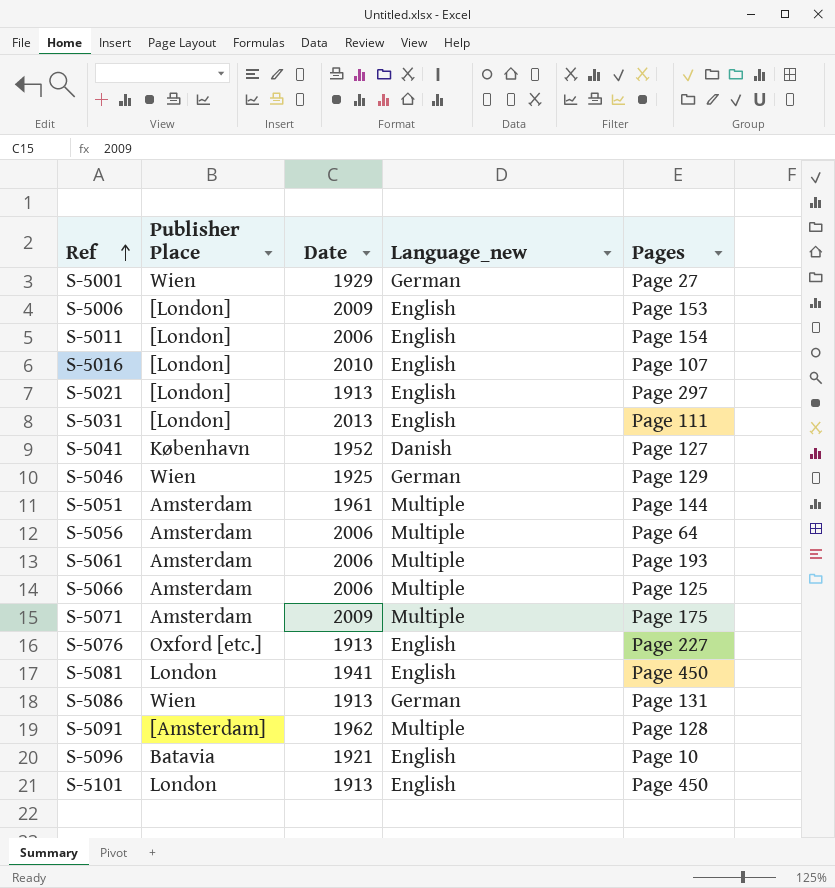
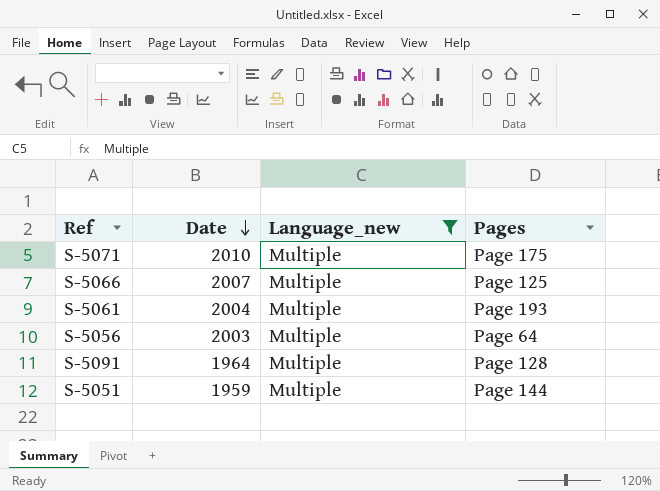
filter: none -> Language_new = Multiple
row order: Ref ascending -> Date descending
column Publisher Place | position: 2 -> none
S-5071 | Date: 2009 -> 2010
S-5066 | Date: 2006 -> 2007
S-5061 | Date: 2006 -> 2004
S-5056 | Date: 2006 -> 2003
S-5091 | Date: 1962 -> 1964
S-5051 | Date: 1961 -> 1959

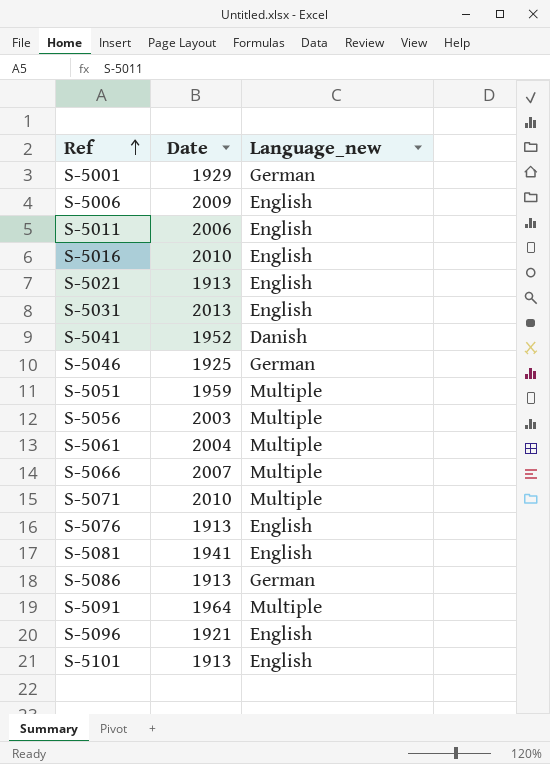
filter: Language_new = Multiple -> none
row order: Date descending -> Ref ascending
column Pages | position: 4 -> none

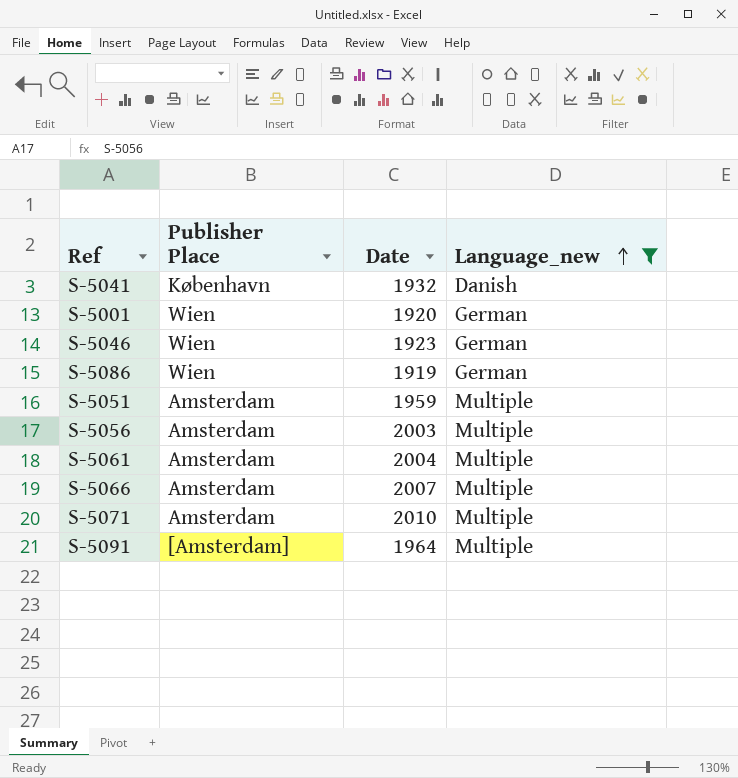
filter: none -> Language_new != English
row order: Ref ascending -> Language_new ascending
column Publisher Place | position: none -> 2
S-5041 | Date: 1952 -> 1932
S-5001 | Date: 1929 -> 1920
S-5046 | Date: 1925 -> 1923
S-5086 | Date: 1913 -> 1919

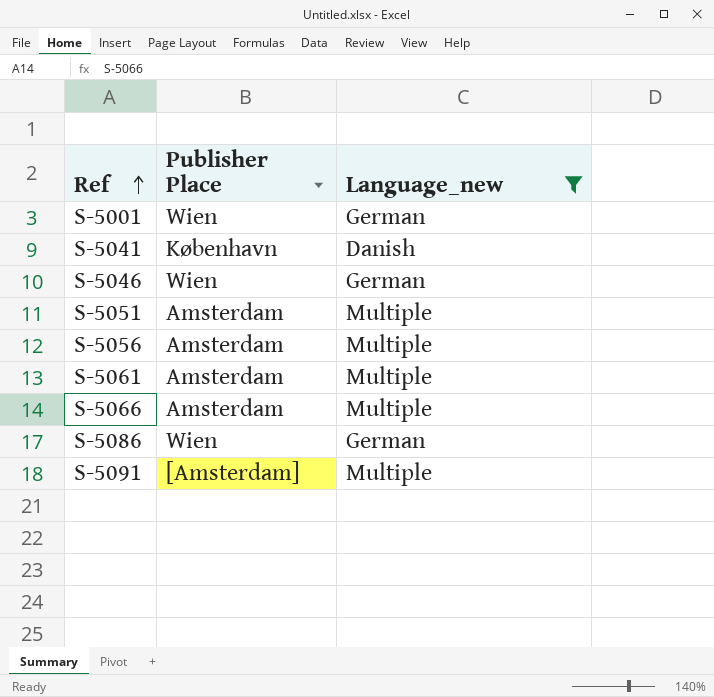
row order: Language_new ascending -> Ref ascending
column Date | position: 3 -> none
row S-5071: Amsterdam | 2010 | Multiple -> none

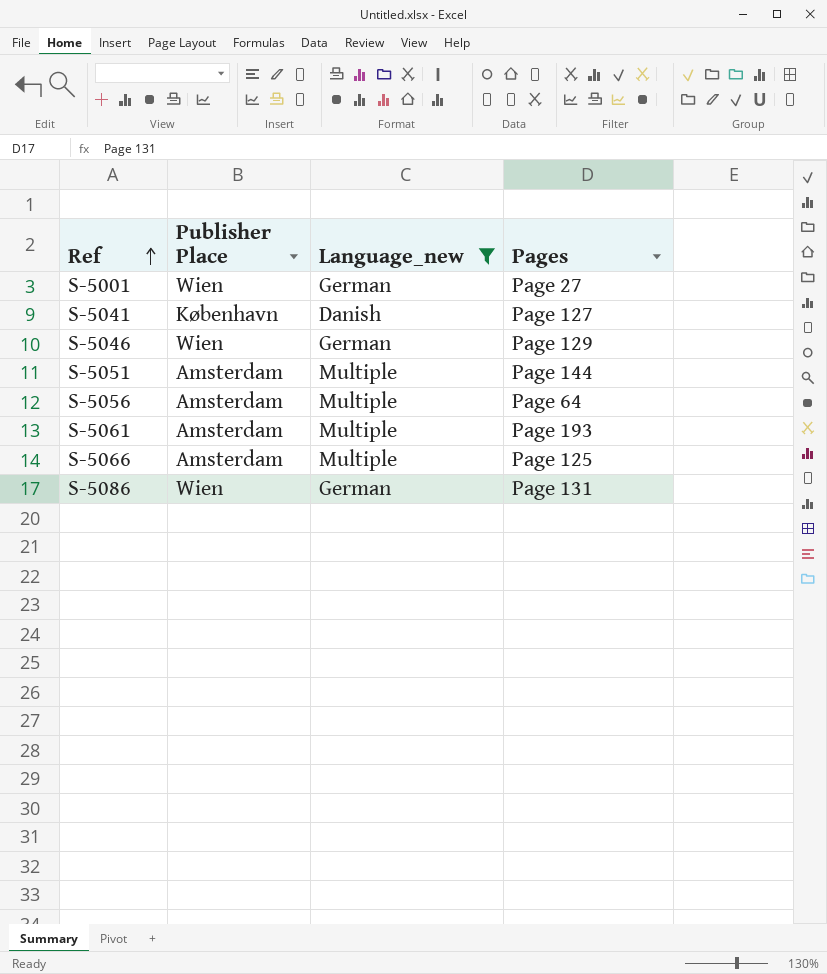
column Pages | position: none -> 4
row S-5091: [Amsterdam] | Multiple -> none

